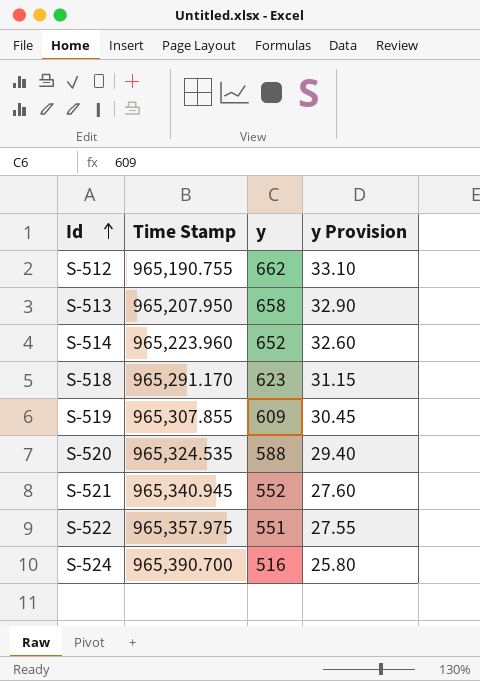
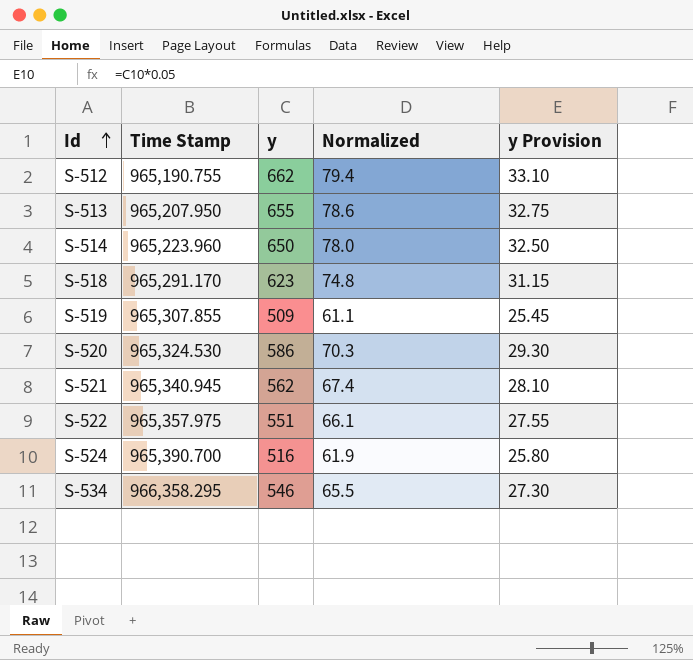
column Normalized | formula: none -> [y] * 0.12
S-513 | y: 658 -> 655
S-513 | y Provision: 32.90 -> 32.75
S-514 | y: 652 -> 650
S-514 | y Provision: 32.60 -> 32.50
S-519 | y: 609 -> 509
S-519 | y Provision: 30.45 -> 25.45
S-520 | Time Stamp: 965,324.535 -> 965,324.530
S-520 | y: 588 -> 586
S-520 | y Provision: 29.40 -> 29.30
S-521 | y: 552 -> 562
S-521 | y Provision: 27.60 -> 28.10
row S-534: none -> 966,358.295 | 546 | 65.5 | 27.30

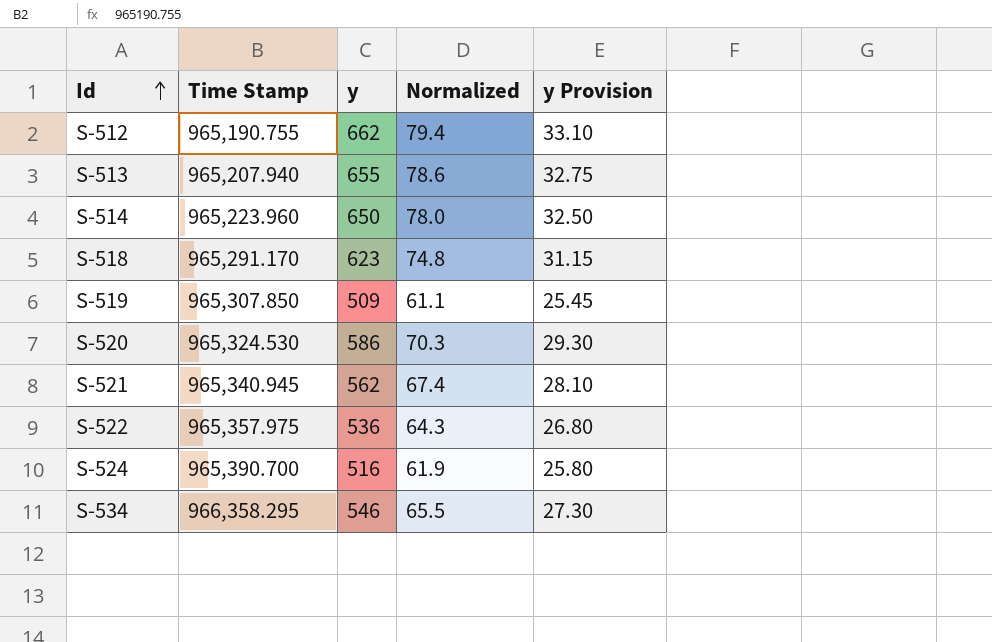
S-513 | Time Stamp: 965,207.950 -> 965,207.940
S-519 | Time Stamp: 965,307.855 -> 965,307.850
S-522 | y: 551 -> 536
S-522 | Normalized: 66.1 -> 64.3
S-522 | y Provision: 27.55 -> 26.80

